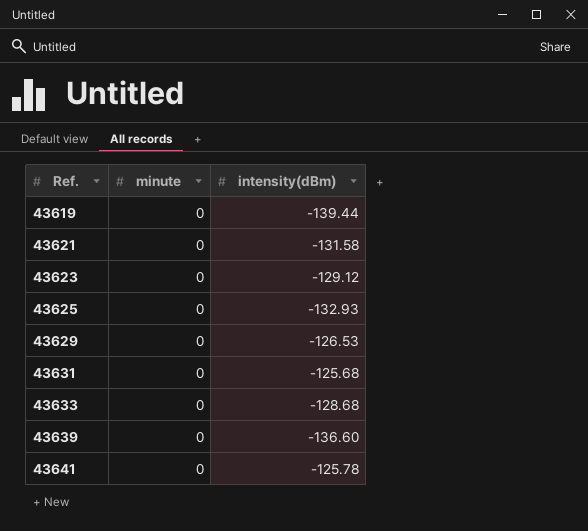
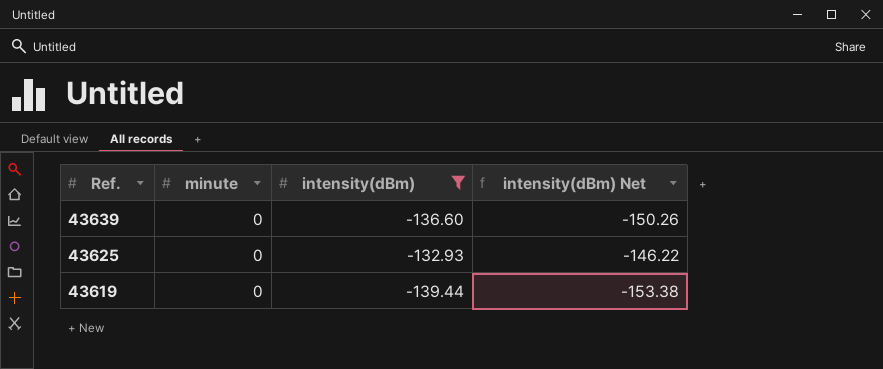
filter: none -> intensity(dBm) <= -132.93
row order: Ref. ascending -> Ref. descending
column intensity(dBm) Net | formula: none -> [intensity(dBm)] * 1.1

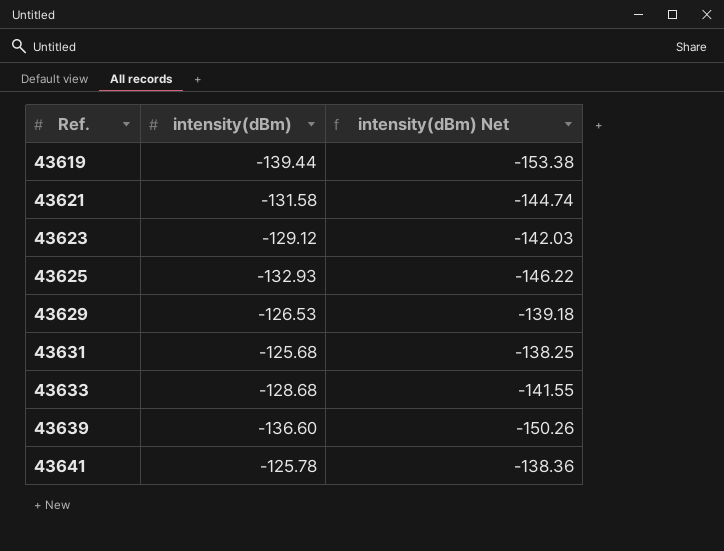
filter: intensity(dBm) <= -132.93 -> none
row order: Ref. descending -> Ref. ascending
column minute | position: 2 -> none

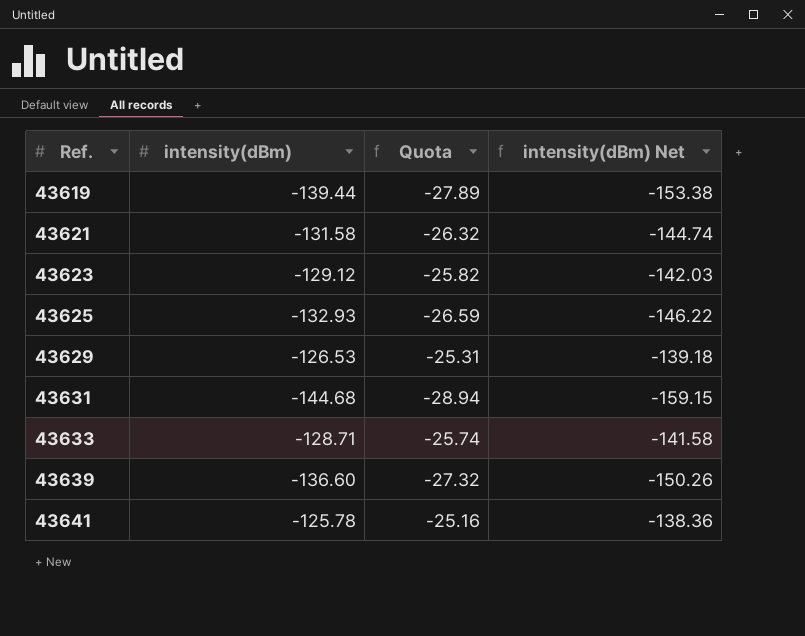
column Quota | formula: none -> [intensity(dBm)] * 0.2
43631 | intensity(dBm): -125.68 -> -144.68
43631 | intensity(dBm) Net: -138.25 -> -159.15
43633 | intensity(dBm): -128.68 -> -128.71
43633 | intensity(dBm) Net: -141.55 -> -141.58

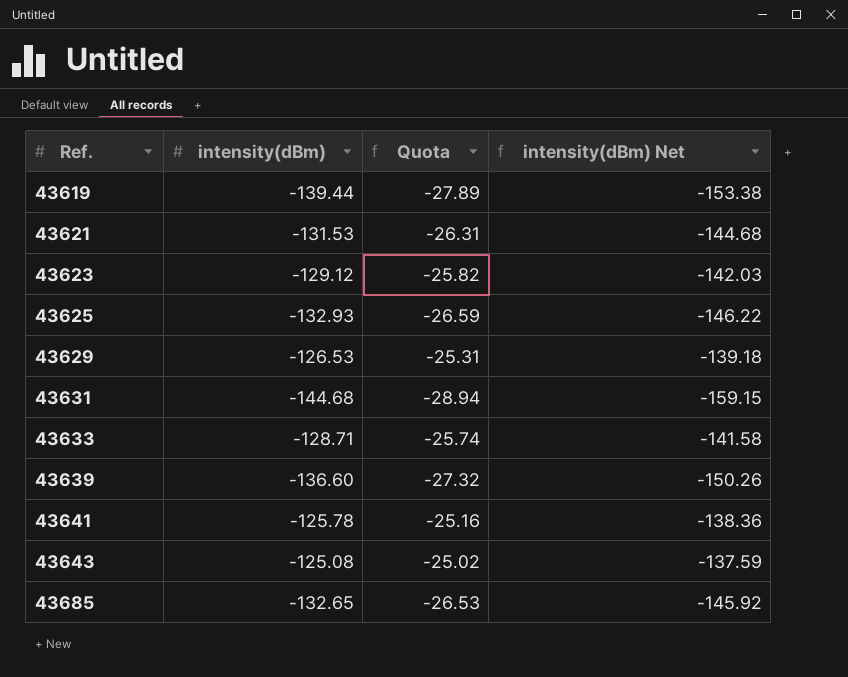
43621 | intensity(dBm): -131.58 -> -131.53
43621 | Quota: -26.32 -> -26.31
43621 | intensity(dBm) Net: -144.74 -> -144.68
row 43643: none -> -125.08 | -25.02 | -137.59
row 43685: none -> -132.65 | -26.53 | -145.92

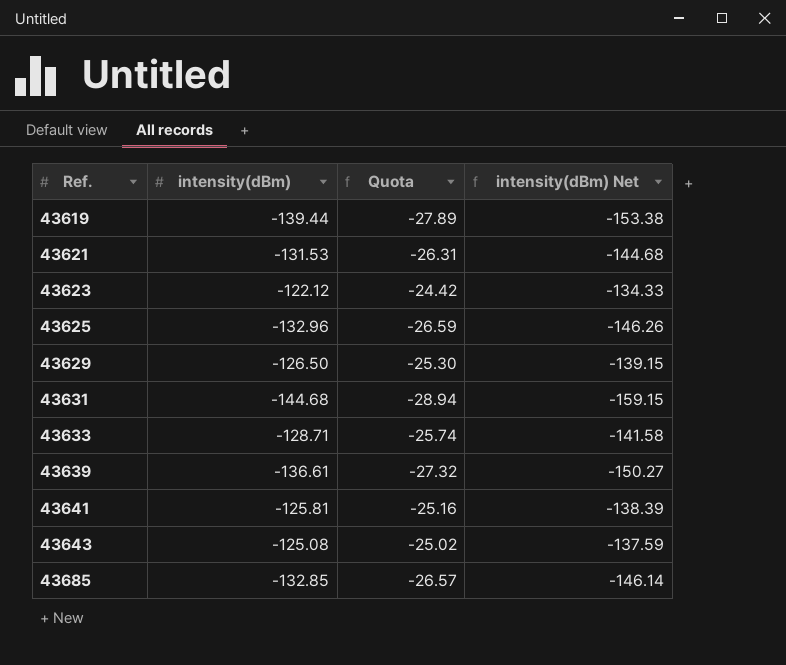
43623 | intensity(dBm): -129.12 -> -122.12
43623 | Quota: -25.82 -> -24.42
43623 | intensity(dBm) Net: -142.03 -> -134.33
43625 | intensity(dBm): -132.93 -> -132.96
43625 | intensity(dBm) Net: -146.22 -> -146.26
43629 | intensity(dBm): -126.53 -> -126.50
43629 | Quota: -25.31 -> -25.30
43629 | intensity(dBm) Net: -139.18 -> -139.15
43639 | intensity(dBm): -136.60 -> -136.61
43639 | intensity(dBm) Net: -150.26 -> -150.27
43641 | intensity(dBm): -125.78 -> -125.81
43641 | intensity(dBm) Net: -138.36 -> -138.39
43685 | intensity(dBm): -132.65 -> -132.85
43685 | Quota: -26.53 -> -26.57
43685 | intensity(dBm) Net: -145.92 -> -146.14

